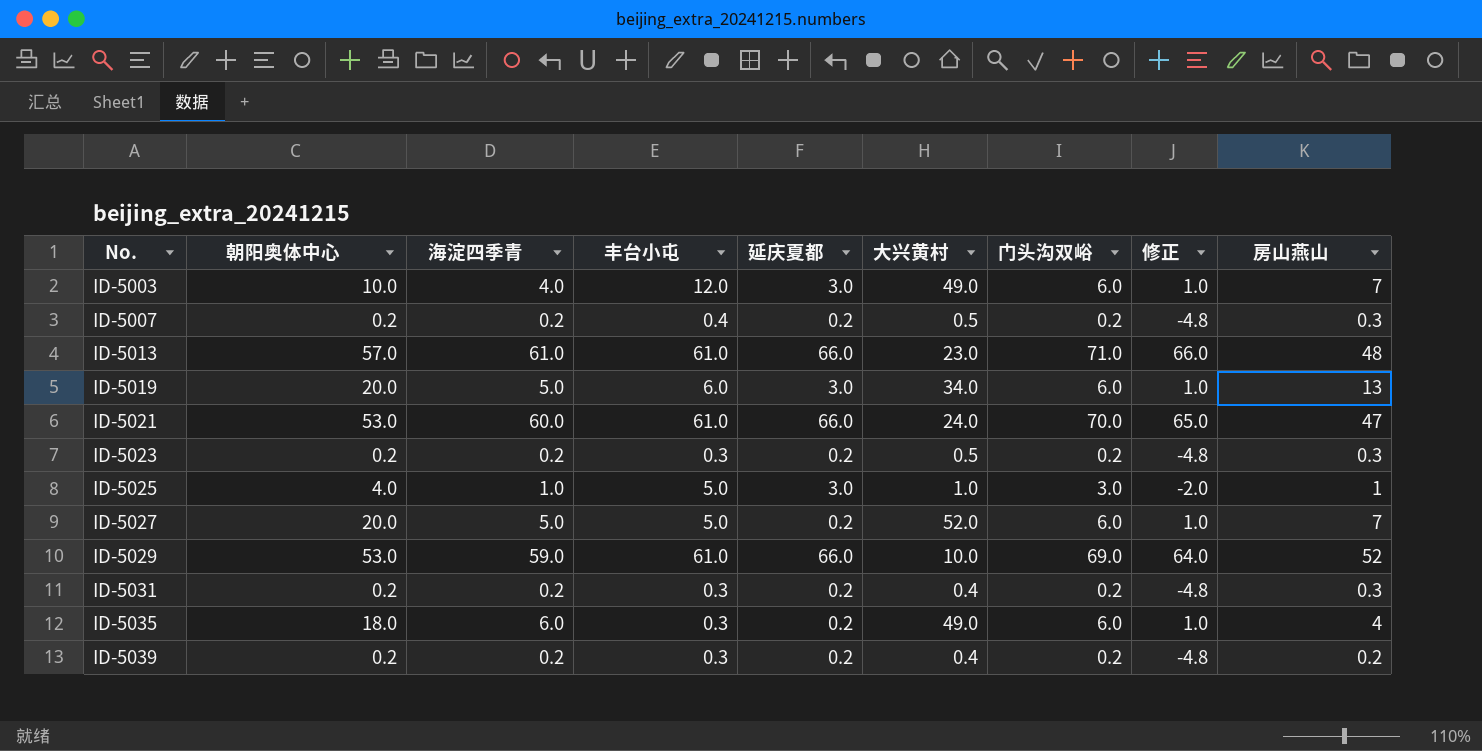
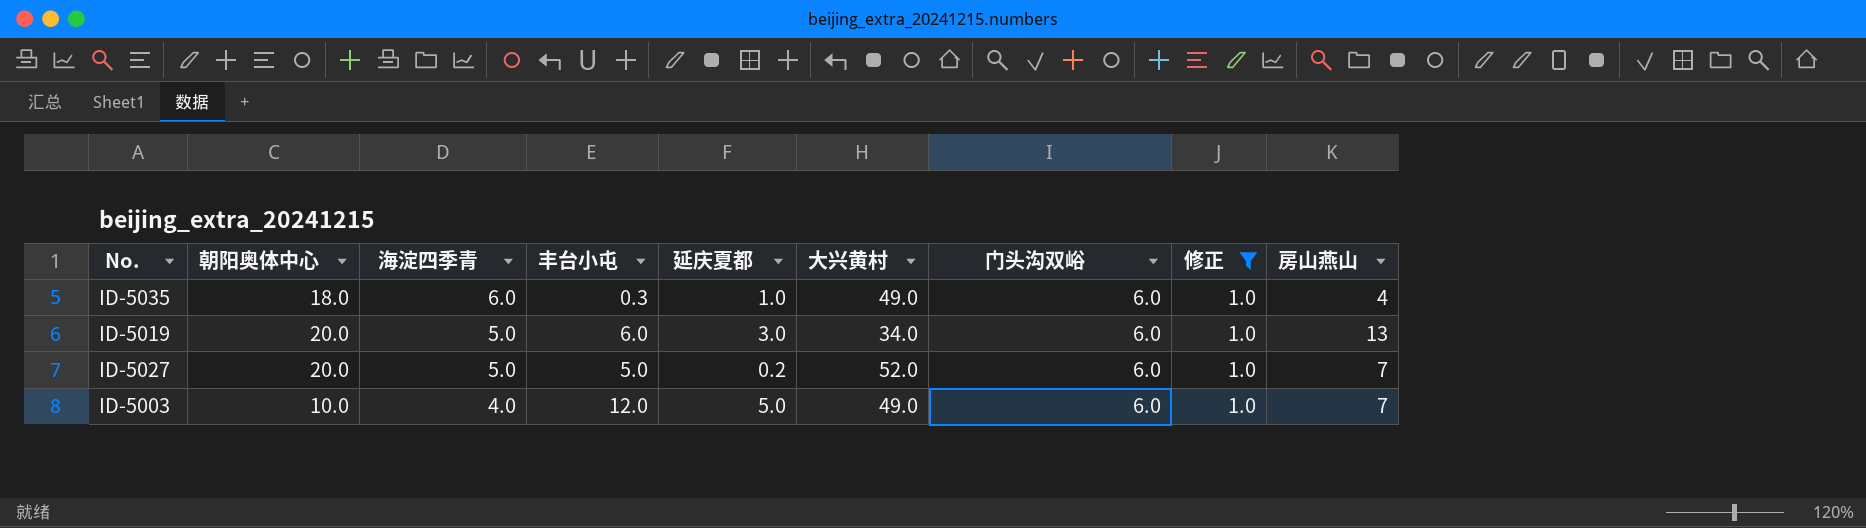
filter: none -> 修正 = 1.0
row order: No. ascending -> 海淀四季青 descending
ID-5035 | 延庆夏都: 0.2 -> 1.0
ID-5003 | 延庆夏都: 3.0 -> 5.0

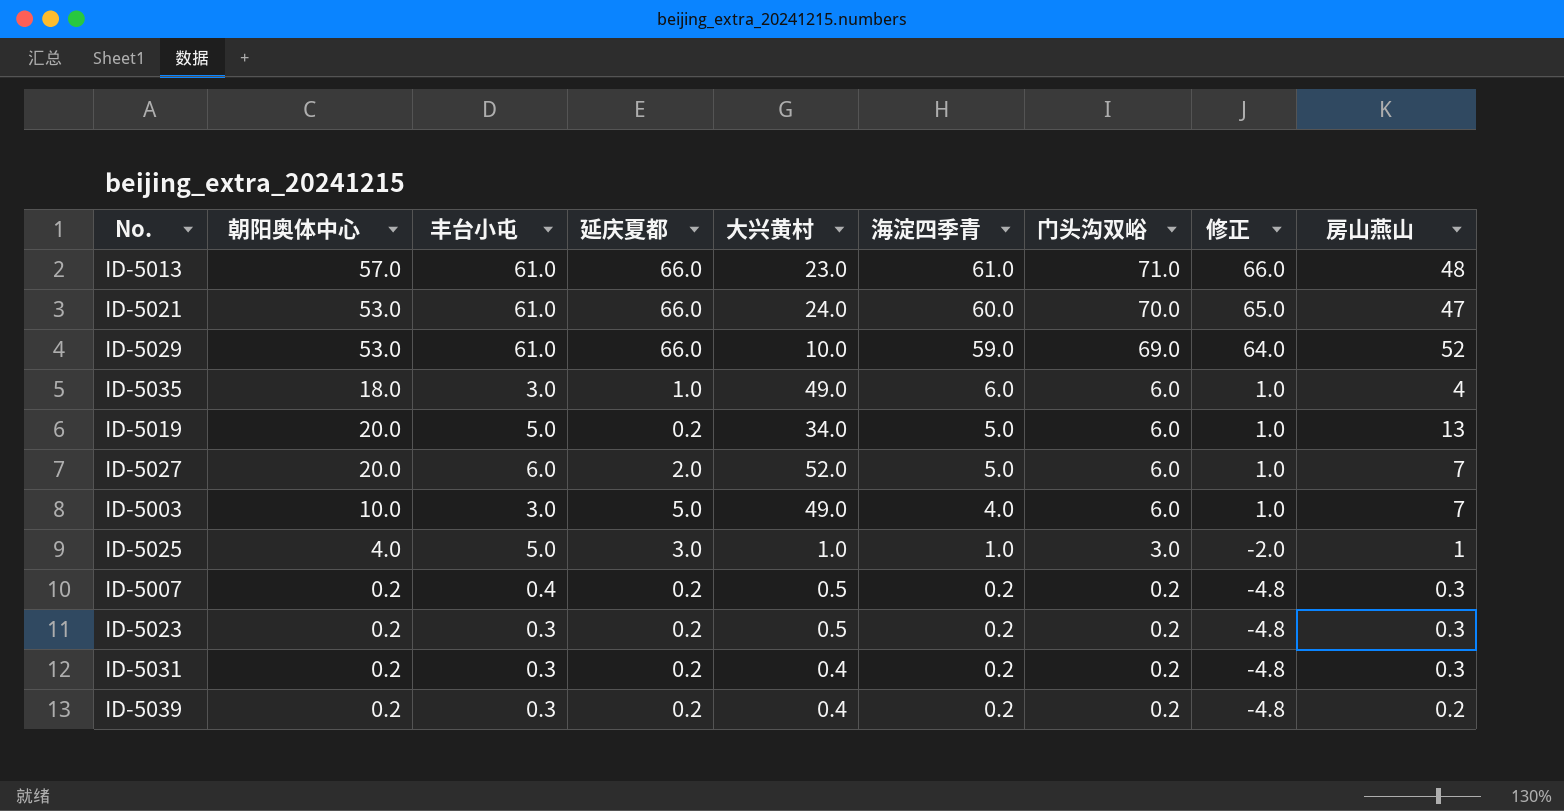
filter: 修正 = 1.0 -> none
column 海淀四季青 | position: 3 -> 6
ID-5035 | 丰台小屯: 0.3 -> 3.0
ID-5019 | 丰台小屯: 6.0 -> 5.0
ID-5019 | 延庆夏都: 3.0 -> 0.2
ID-5027 | 丰台小屯: 5.0 -> 6.0
ID-5027 | 延庆夏都: 0.2 -> 2.0
ID-5003 | 丰台小屯: 12.0 -> 3.0

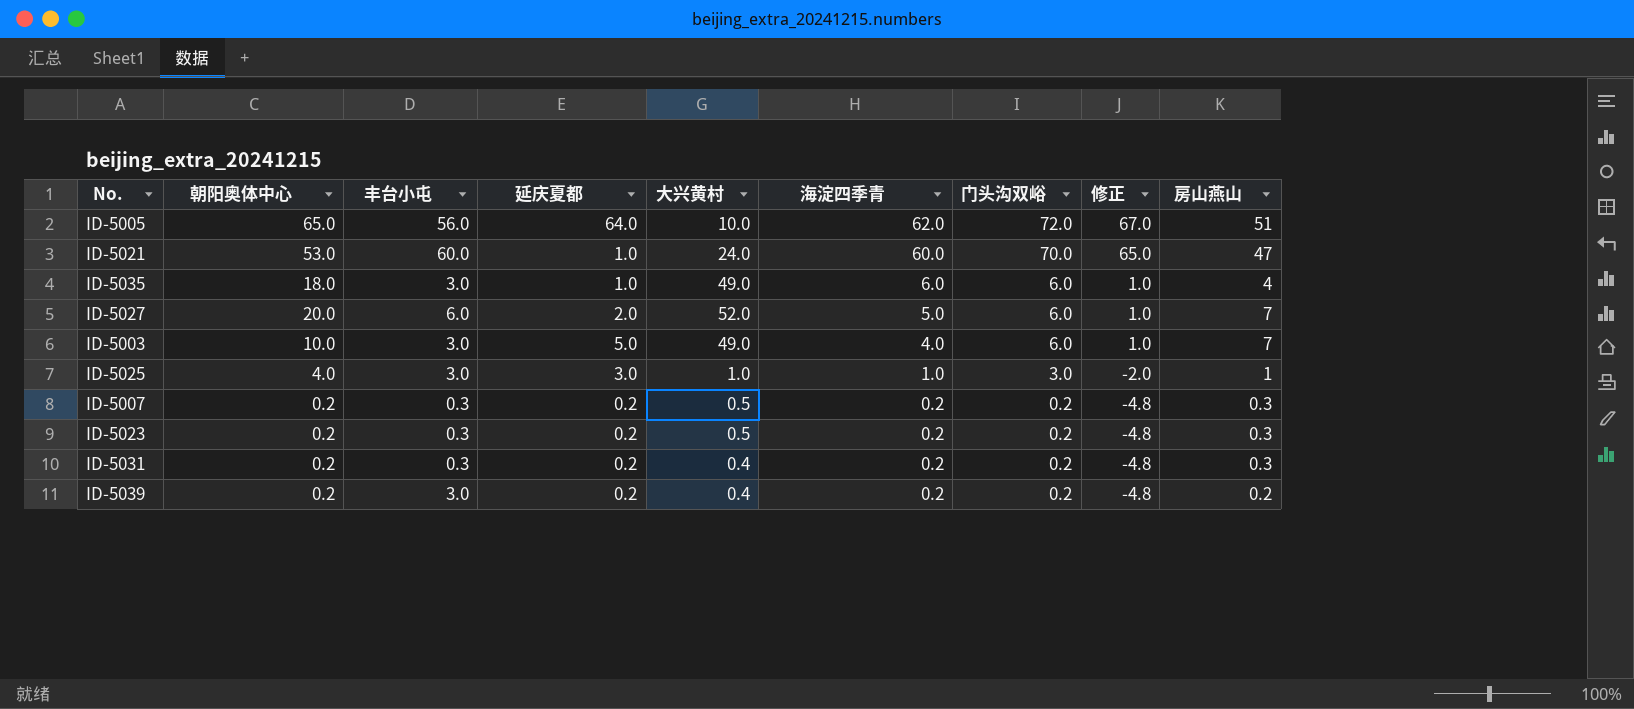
row ID-5013: 57.0 | 61.0 | 66.0 | 23.0 | 61.0 | 71.0 | 66.0 | 48 -> none
row ID-5029: 53.0 | 61.0 | 66.0 | 10.0 | 59.0 | 69.0 | 64.0 | 52 -> none
row ID-5019: 20.0 | 5.0 | 0.2 | 34.0 | 5.0 | 6.0 | 1.0 | 13 -> none
row ID-5005: none -> 65.0 | 56.0 | 64.0 | 10.0 | 62.0 | 72.0 | 67.0 | 51
ID-5021 | 丰台小屯: 61.0 -> 60.0
ID-5021 | 延庆夏都: 66.0 -> 1.0
ID-5025 | 丰台小屯: 5.0 -> 3.0
ID-5007 | 丰台小屯: 0.4 -> 0.3
ID-5039 | 丰台小屯: 0.3 -> 3.0

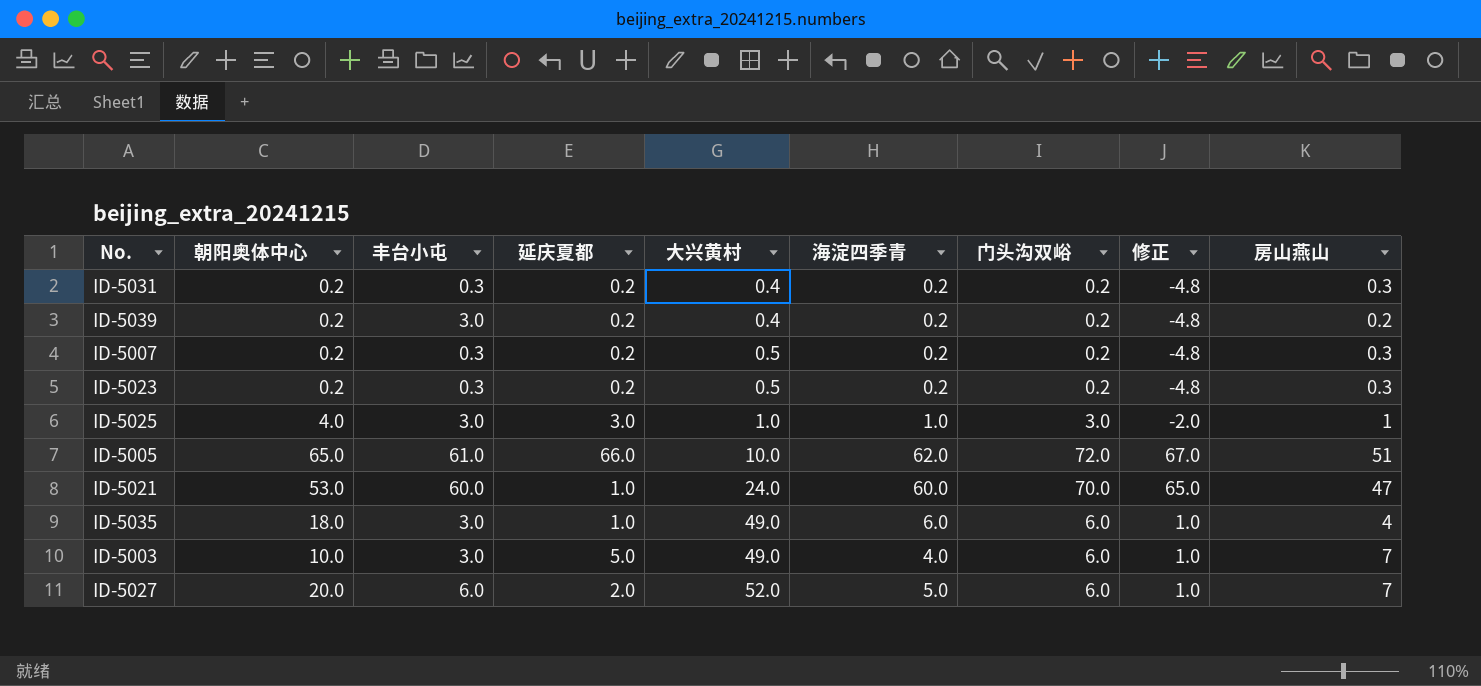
row order: 海淀四季青 descending -> 大兴黄村 ascending
ID-5005 | 丰台小屯: 56.0 -> 61.0
ID-5005 | 延庆夏都: 64.0 -> 66.0

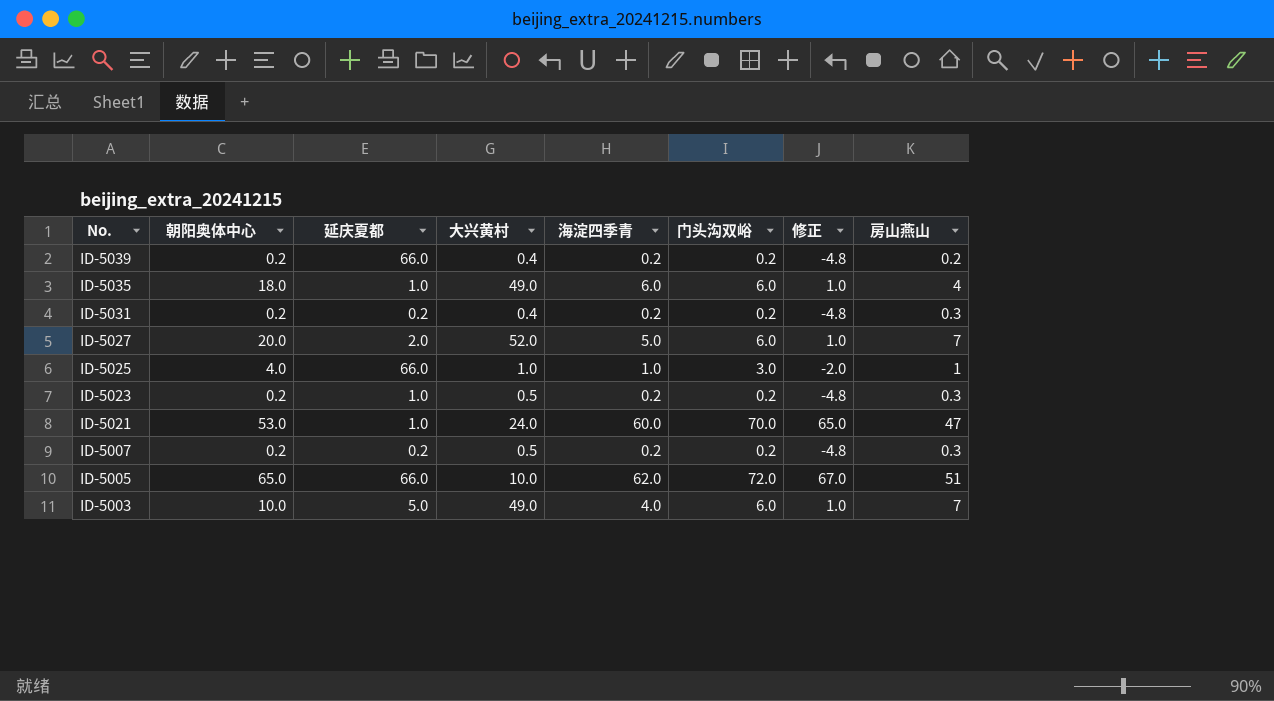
row order: 大兴黄村 ascending -> No. descending
column 丰台小屯 | position: 3 -> none
ID-5039 | 延庆夏都: 0.2 -> 66.0
ID-5025 | 延庆夏都: 3.0 -> 66.0
ID-5023 | 延庆夏都: 0.2 -> 1.0

